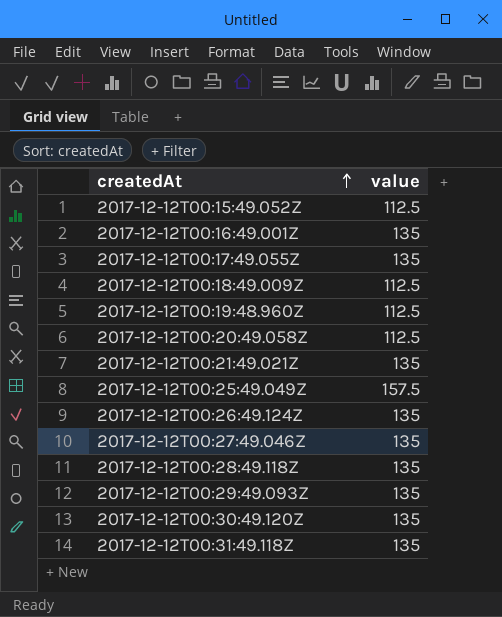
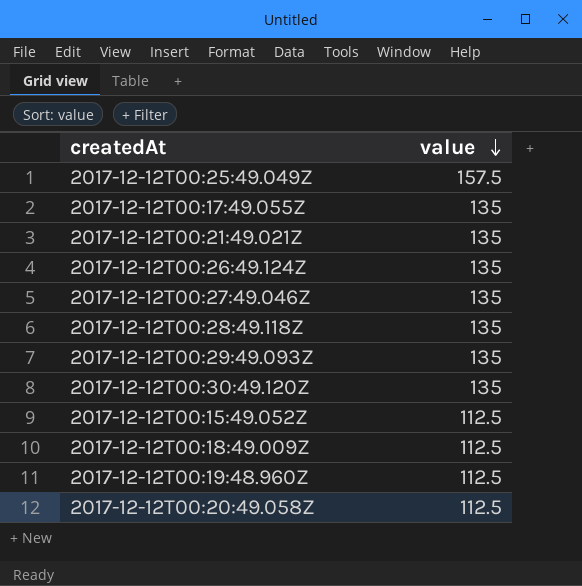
row order: createdAt ascending -> value descending
row 2017-12-12T00:16:49.001Z: 135 -> none
row 2017-12-12T00:31:49.118Z: 135 -> none

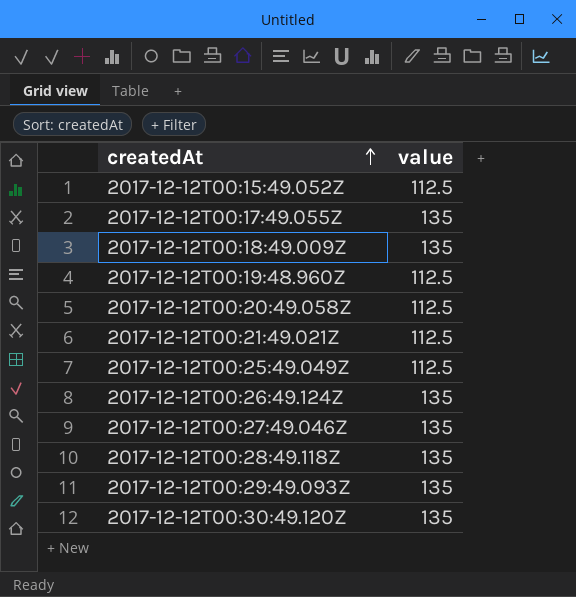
row order: value descending -> createdAt ascending
2017-12-12T00:18:49.009Z | value: 112.5 -> 135
2017-12-12T00:21:49.021Z | value: 135 -> 112.5
2017-12-12T00:25:49.049Z | value: 157.5 -> 112.5

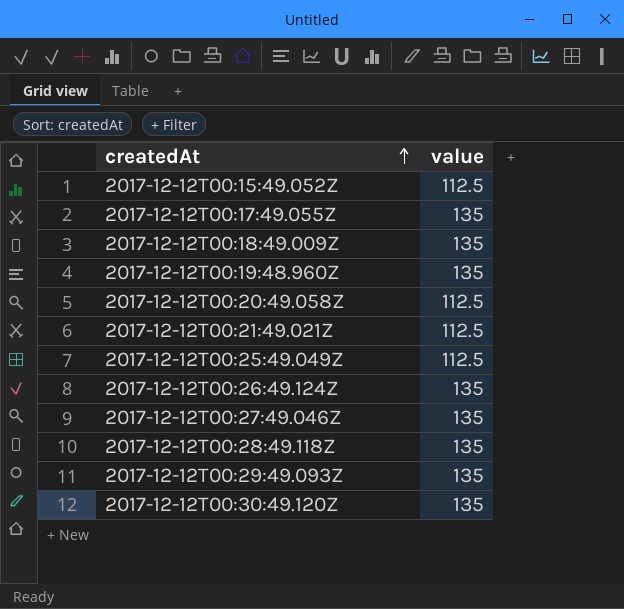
2017-12-12T00:19:48.960Z | value: 112.5 -> 135

